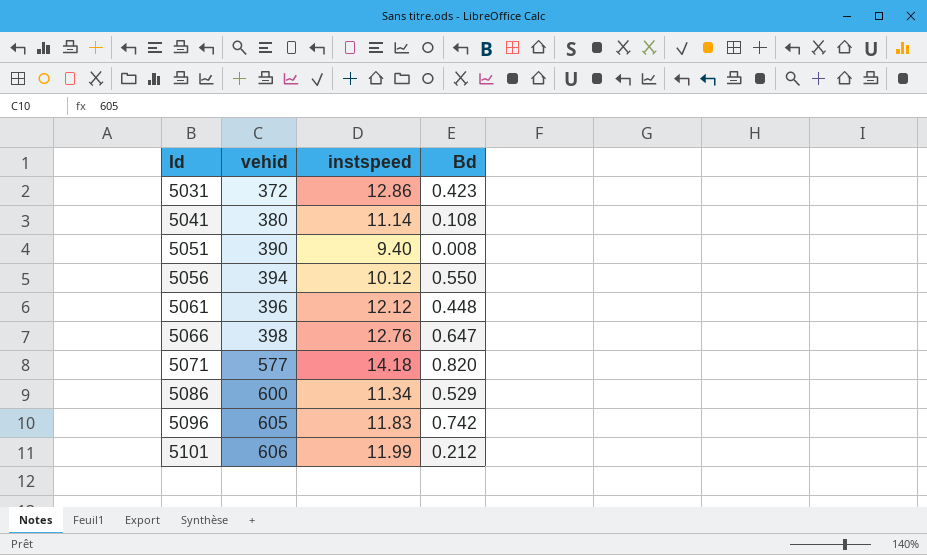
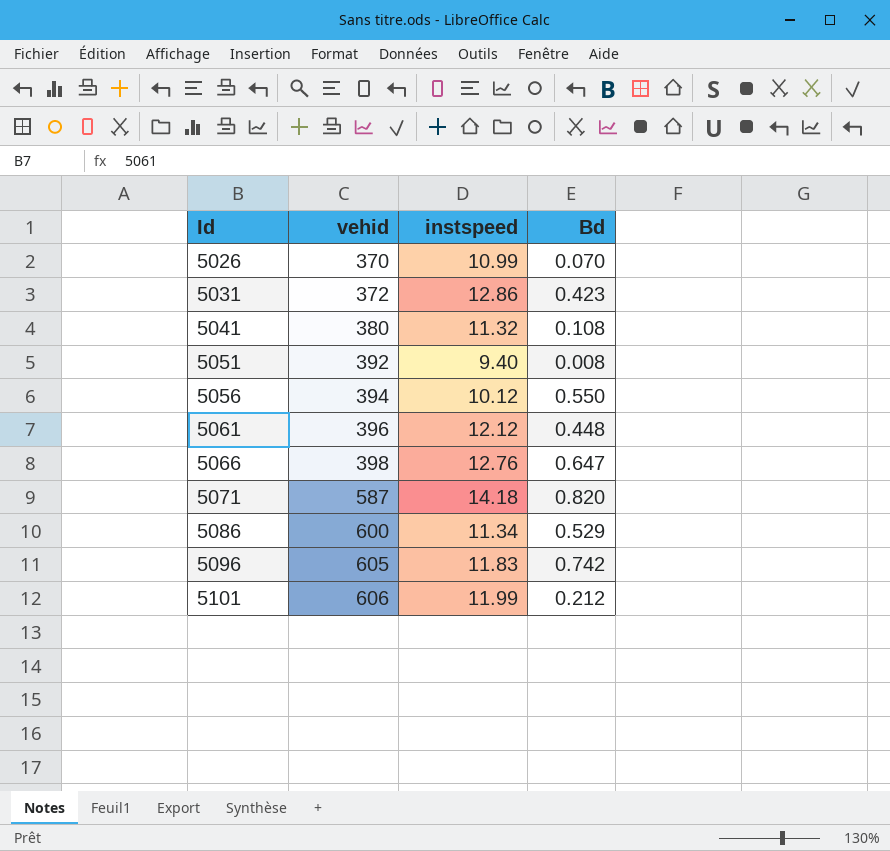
row 5026: none -> 370 | 10.99 | 0.070
5041 | instspeed: 11.14 -> 11.32
5051 | vehid: 390 -> 392
5071 | vehid: 577 -> 587

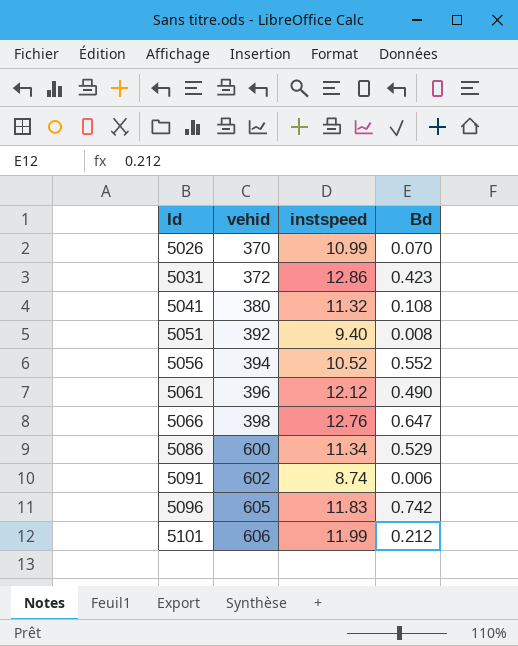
row 5071: 587 | 14.18 | 0.820 -> none
5056 | instspeed: 10.12 -> 10.52
5056 | Bd: 0.550 -> 0.552
5061 | Bd: 0.448 -> 0.490
row 5091: none -> 602 | 8.74 | 0.006

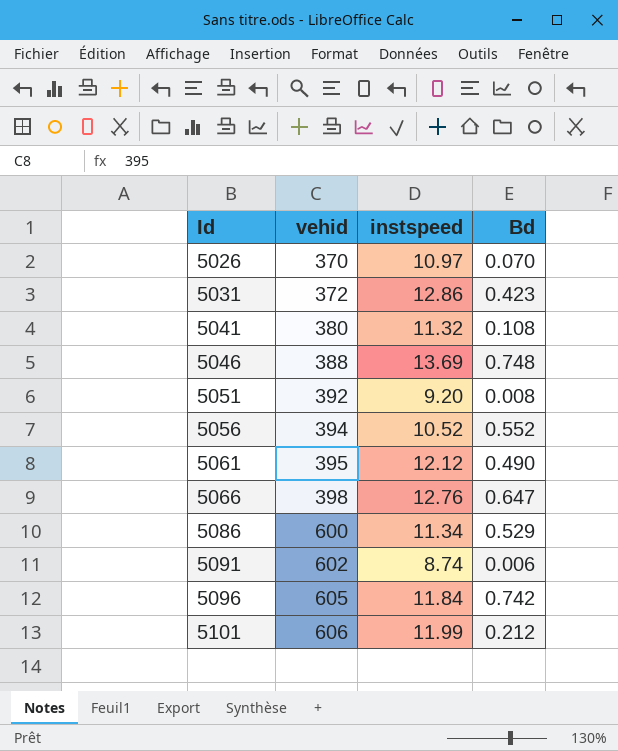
5026 | instspeed: 10.99 -> 10.97
row 5046: none -> 388 | 13.69 | 0.748
5051 | instspeed: 9.40 -> 9.20
5061 | vehid: 396 -> 395
5096 | instspeed: 11.83 -> 11.84

